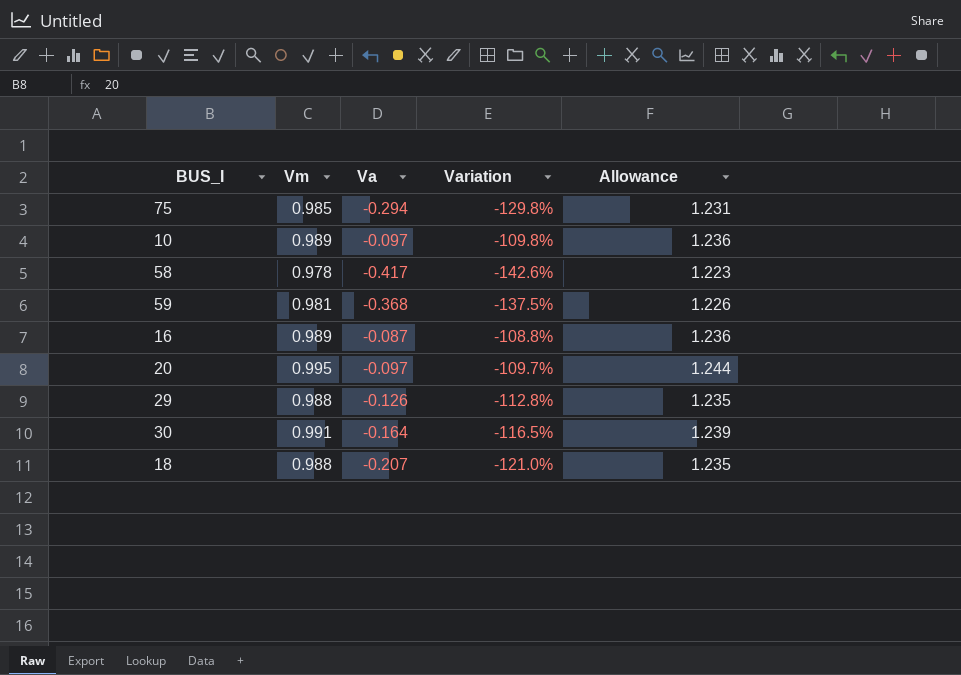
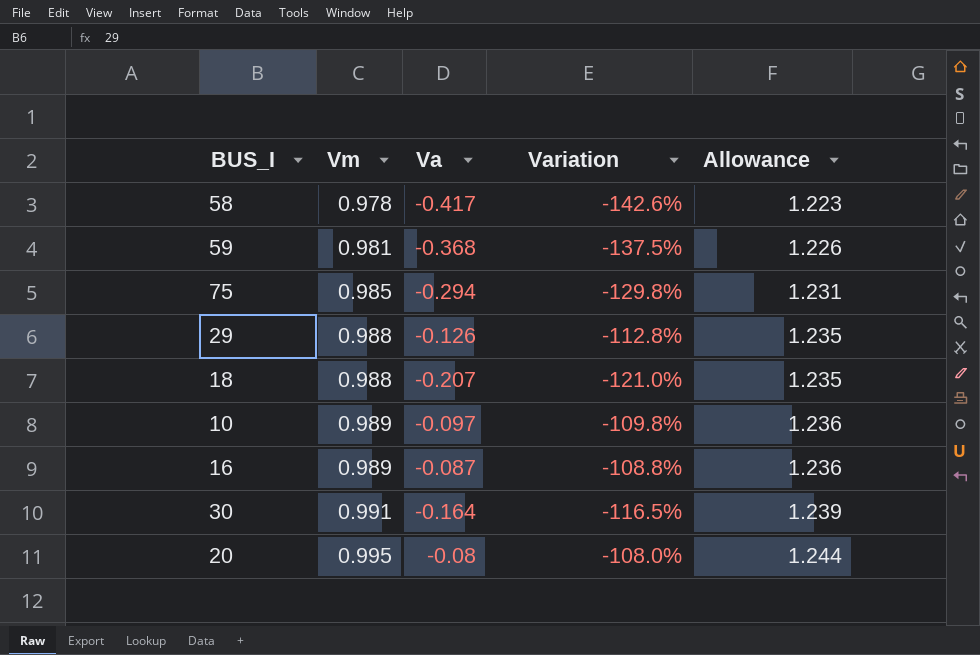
row order: none -> Vm ascending
20 | Va: -0.097 -> -0.08
20 | Variation: -109.7% -> -108.0%

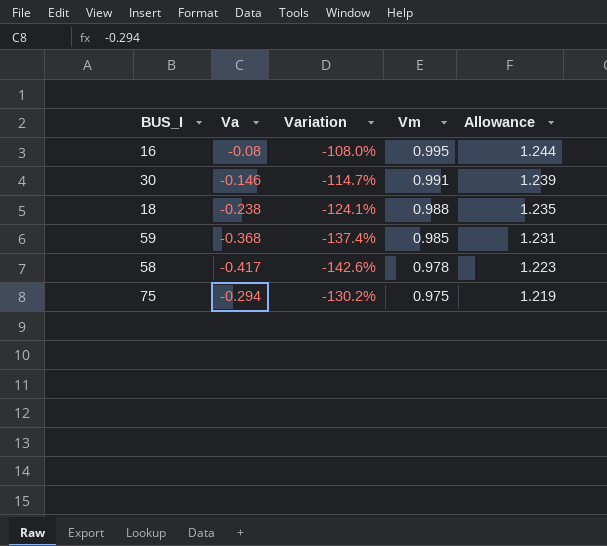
row order: Vm ascending -> Vm descending
column Vm | position: 2 -> 4
row 29: 0.988 | -0.126 | -112.8% | 1.235 -> none
row 10: 0.989 | -0.097 | -109.8% | 1.236 -> none
row 20: 0.995 | -0.08 | -108.0% | 1.244 -> none
16 | Va: -0.087 -> -0.08
16 | Variation: -108.8% -> -108.0%
16 | Vm: 0.989 -> 0.995
16 | Allowance: 1.236 -> 1.244
30 | Va: -0.164 -> -0.146
30 | Variation: -116.5% -> -114.7%
18 | Va: -0.207 -> -0.238
18 | Variation: -121.0% -> -124.1%
59 | Variation: -137.5% -> -137.4%
59 | Vm: 0.981 -> 0.985
59 | Allowance: 1.226 -> 1.231
75 | Variation: -129.8% -> -130.2%
75 | Vm: 0.985 -> 0.975
75 | Allowance: 1.231 -> 1.219

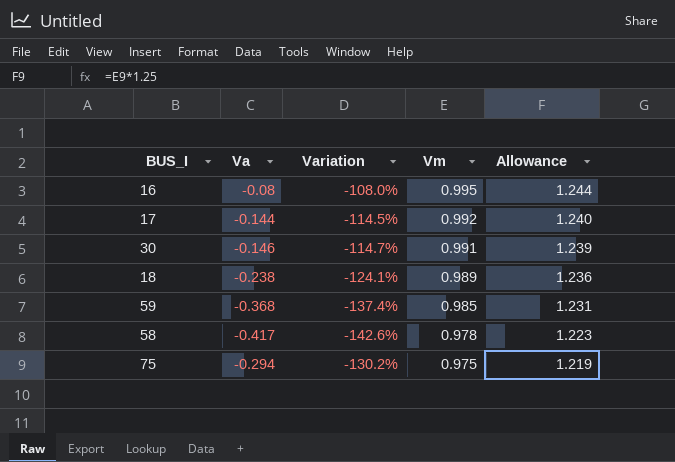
row 17: none -> -0.144 | -114.5% | 0.992 | 1.240
18 | Vm: 0.988 -> 0.989
18 | Allowance: 1.235 -> 1.236

